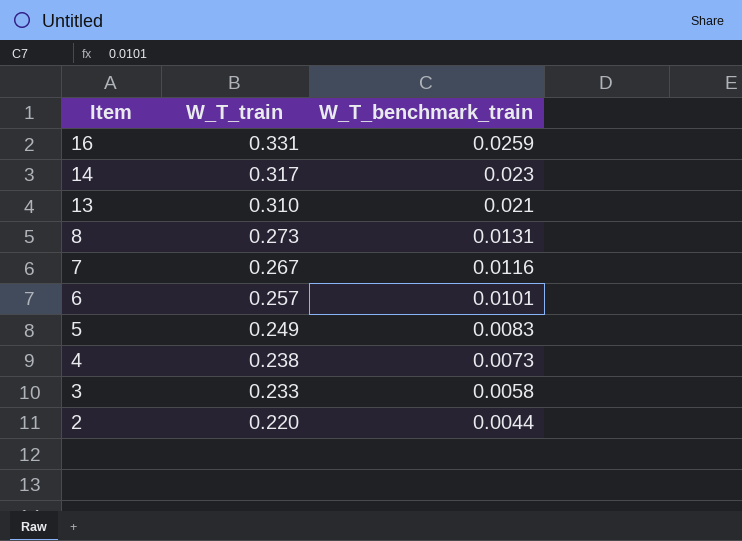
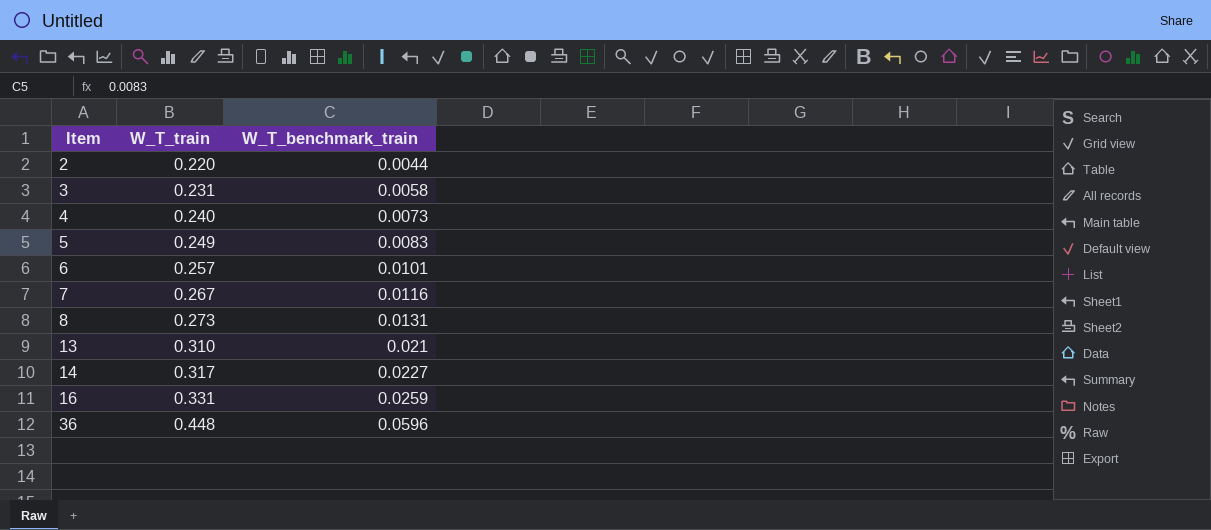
row order: Item descending -> Item ascending
3 | W_T_train: 0.233 -> 0.231
4 | W_T_train: 0.238 -> 0.240
14 | W_T_benchmark_train: 0.023 -> 0.0227
row 36: none -> 0.448 | 0.0596

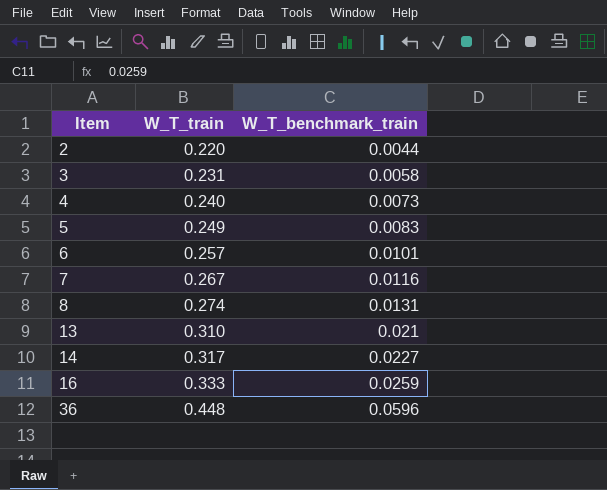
8 | W_T_train: 0.273 -> 0.274
16 | W_T_train: 0.331 -> 0.333

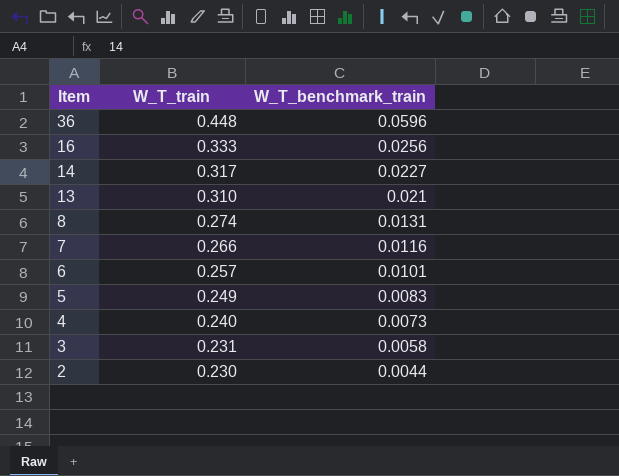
row order: Item ascending -> Item descending
16 | W_T_benchmark_train: 0.0259 -> 0.0256
7 | W_T_train: 0.267 -> 0.266
2 | W_T_train: 0.220 -> 0.230

